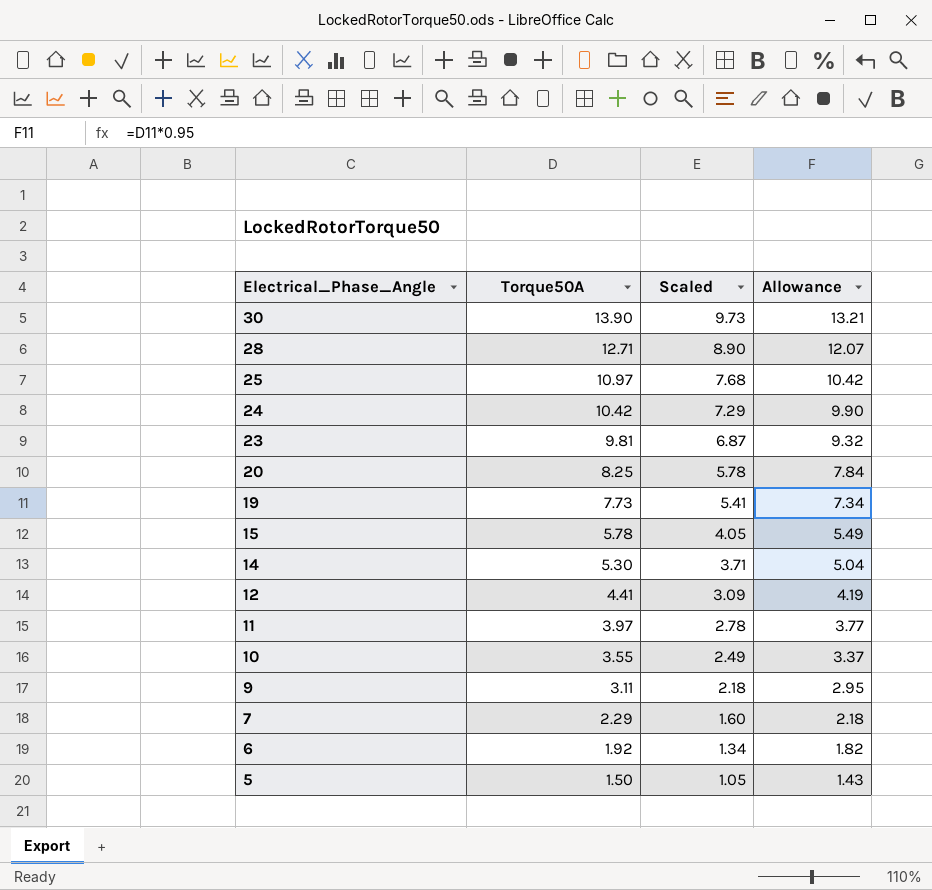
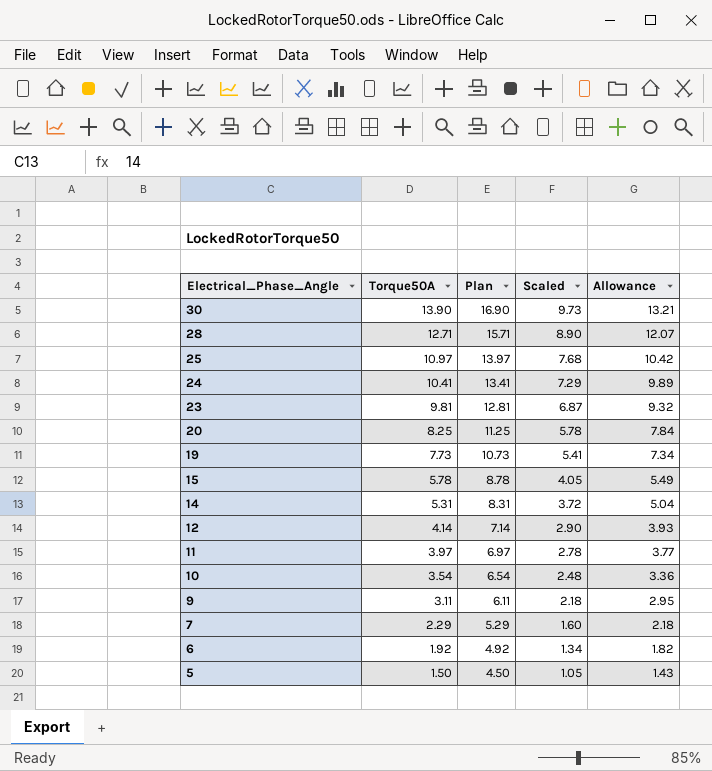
column Plan | formula: none -> [Torque50A] + 3
24 | Torque50A: 10.42 -> 10.41
24 | Allowance: 9.90 -> 9.89
14 | Torque50A: 5.30 -> 5.31
14 | Scaled: 3.71 -> 3.72
12 | Torque50A: 4.41 -> 4.14
12 | Scaled: 3.09 -> 2.90
12 | Allowance: 4.19 -> 3.93
10 | Torque50A: 3.55 -> 3.54
10 | Scaled: 2.49 -> 2.48
10 | Allowance: 3.37 -> 3.36

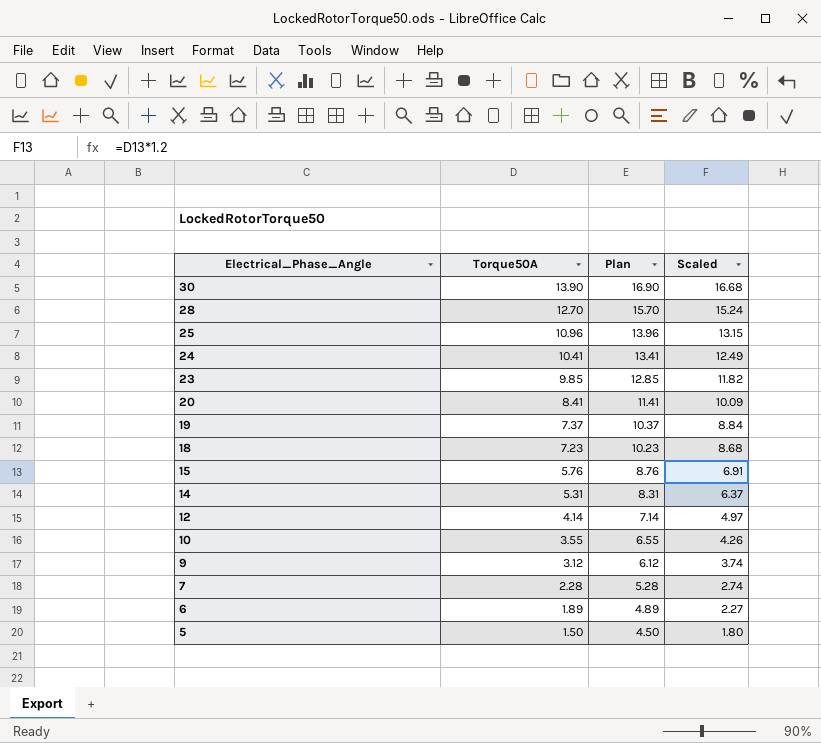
column Allowance | formula: [Torque50A] * 0.95 -> none
column Scaled | formula: [Torque50A] * 0.7 -> [Torque50A] * 1.2
row 11: 3.97 | 6.97 | 2.78 | 3.77 -> none
28 | Torque50A: 12.71 -> 12.70
28 | Plan: 15.71 -> 15.70
25 | Torque50A: 10.97 -> 10.96
25 | Plan: 13.97 -> 13.96
23 | Torque50A: 9.81 -> 9.85
23 | Plan: 12.81 -> 12.85
20 | Torque50A: 8.25 -> 8.41
20 | Plan: 11.25 -> 11.41
19 | Torque50A: 7.73 -> 7.37
19 | Plan: 10.73 -> 10.37
row 18: none -> 7.23 | 10.23 | 8.68
15 | Torque50A: 5.78 -> 5.76
15 | Plan: 8.78 -> 8.76
10 | Torque50A: 3.54 -> 3.55
10 | Plan: 6.54 -> 6.55
9 | Torque50A: 3.11 -> 3.12
9 | Plan: 6.11 -> 6.12
7 | Torque50A: 2.29 -> 2.28
7 | Plan: 5.29 -> 5.28
6 | Torque50A: 1.92 -> 1.89
6 | Plan: 4.92 -> 4.89

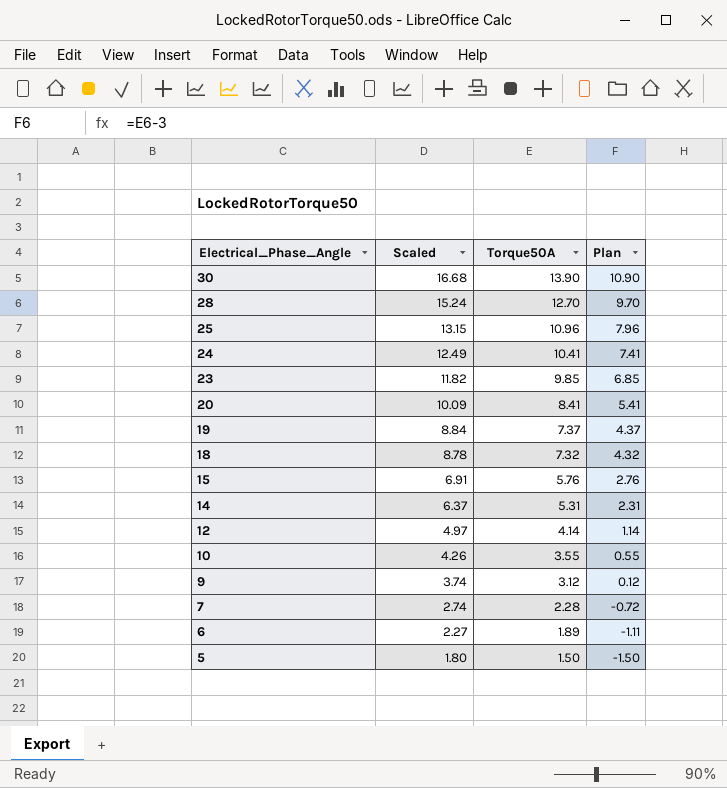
column Scaled | position: 4 -> 2
column Plan | formula: [Torque50A] + 3 -> [Torque50A] - 3
18 | Scaled: 8.68 -> 8.78
18 | Torque50A: 7.23 -> 7.32

